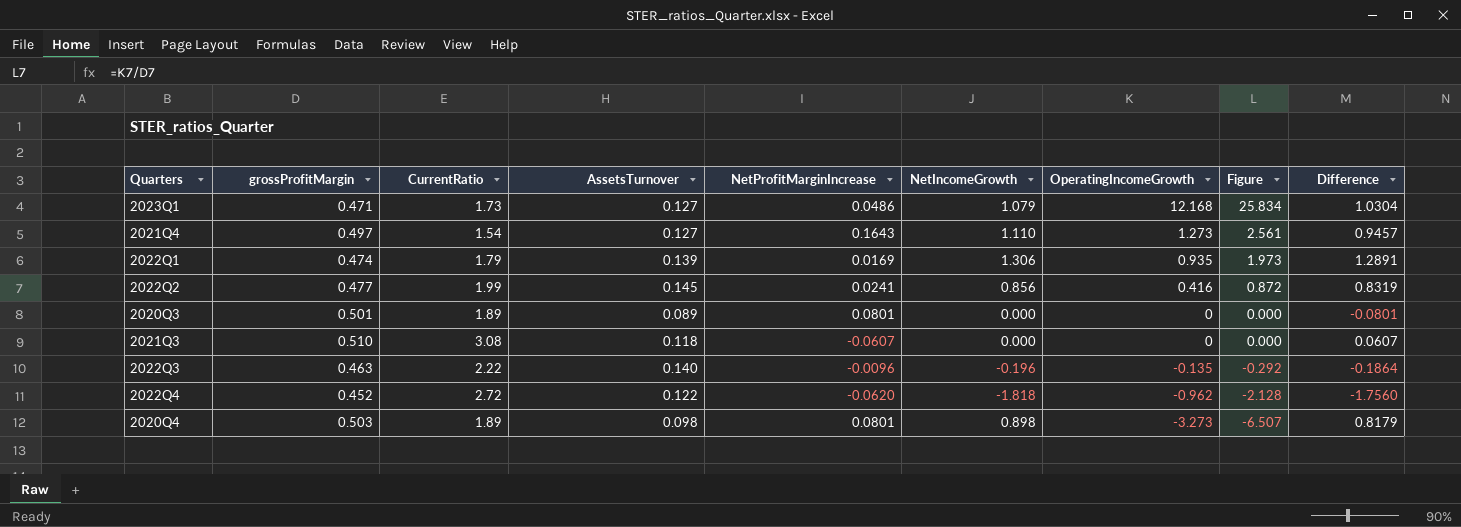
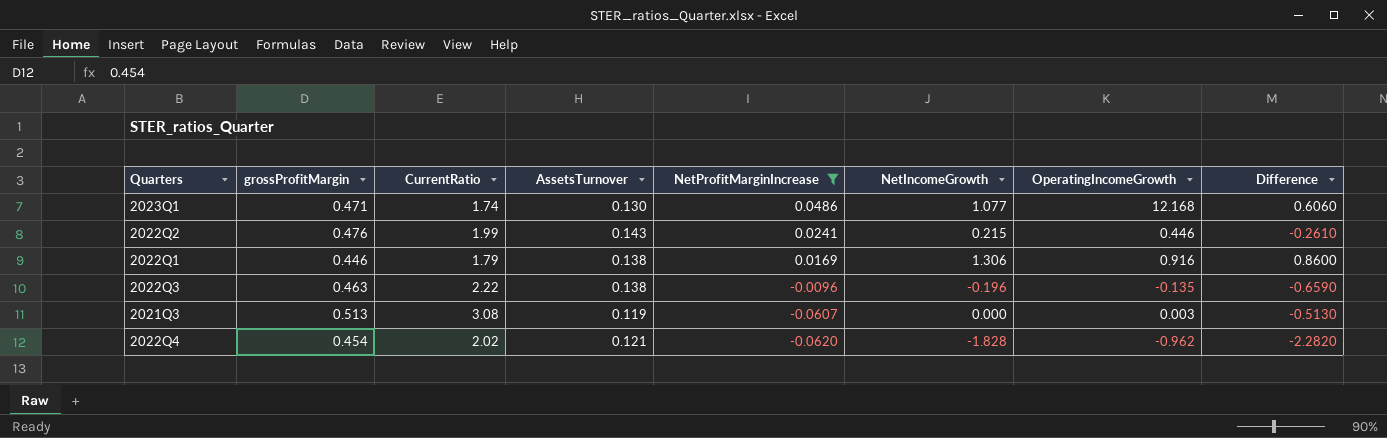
filter: none -> NetProfitMarginIncrease <= 0.0486
row order: OperatingIncomeGrowth descending -> NetProfitMarginIncrease descending
column Figure | formula: [OperatingIncomeGrowth] / [grossProfitMargin] -> none
column Difference | formula: [NetIncomeGrowth] - [NetProfitMarginIncrease] -> [NetIncomeGrowth] - [grossProfitMargin]
2023Q1 | CurrentRatio: 1.73 -> 1.74
2023Q1 | AssetsTurnover: 0.127 -> 0.130
2023Q1 | NetIncomeGrowth: 1.079 -> 1.077
2022Q2 | grossProfitMargin: 0.477 -> 0.476
2022Q2 | AssetsTurnover: 0.145 -> 0.143
2022Q2 | NetIncomeGrowth: 0.856 -> 0.215
2022Q2 | OperatingIncomeGrowth: 0.416 -> 0.446
2022Q1 | grossProfitMargin: 0.474 -> 0.446
2022Q1 | AssetsTurnover: 0.139 -> 0.138
2022Q1 | OperatingIncomeGrowth: 0.935 -> 0.916
2022Q3 | AssetsTurnover: 0.140 -> 0.138
2021Q3 | grossProfitMargin: 0.510 -> 0.513
2021Q3 | AssetsTurnover: 0.118 -> 0.119
2021Q3 | OperatingIncomeGrowth: 0 -> 0.003
2022Q4 | grossProfitMargin: 0.452 -> 0.454
2022Q4 | CurrentRatio: 2.72 -> 2.02
2022Q4 | AssetsTurnover: 0.122 -> 0.121
2022Q4 | NetIncomeGrowth: -1.818 -> -1.828

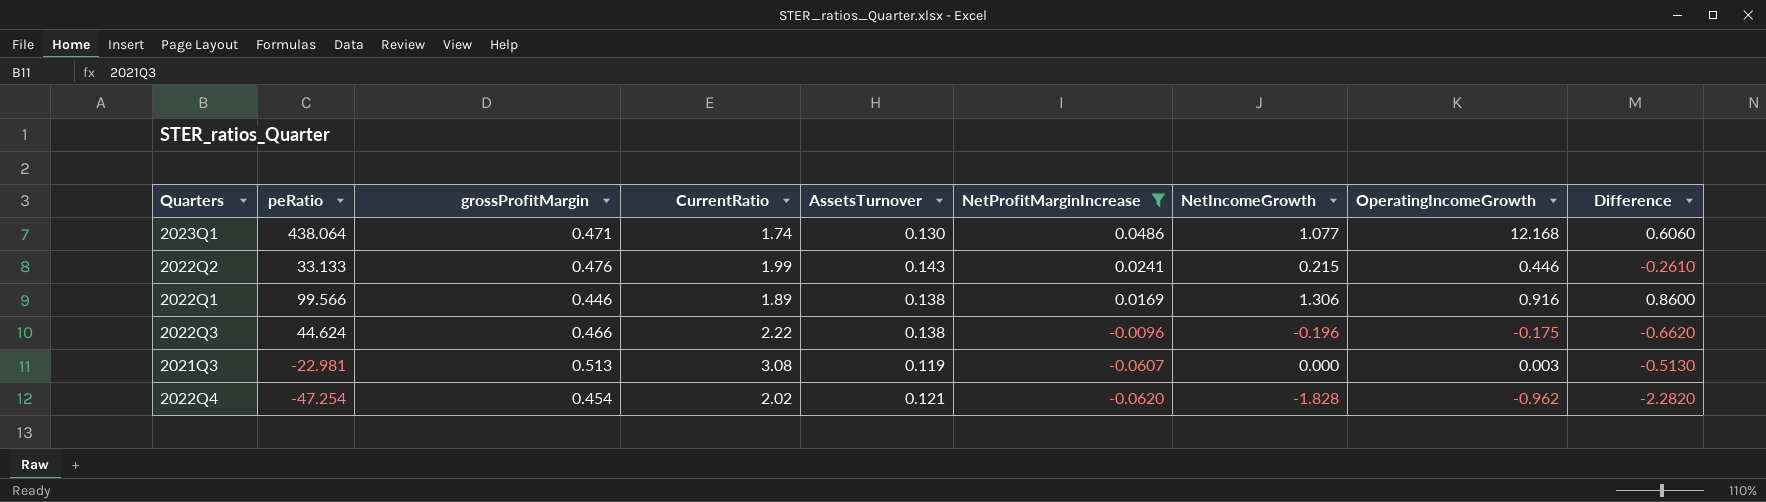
column peRatio | position: none -> 2
2022Q1 | CurrentRatio: 1.79 -> 1.89
2022Q3 | grossProfitMargin: 0.463 -> 0.466
2022Q3 | OperatingIncomeGrowth: -0.135 -> -0.175
2022Q3 | Difference: -0.6590 -> -0.6620

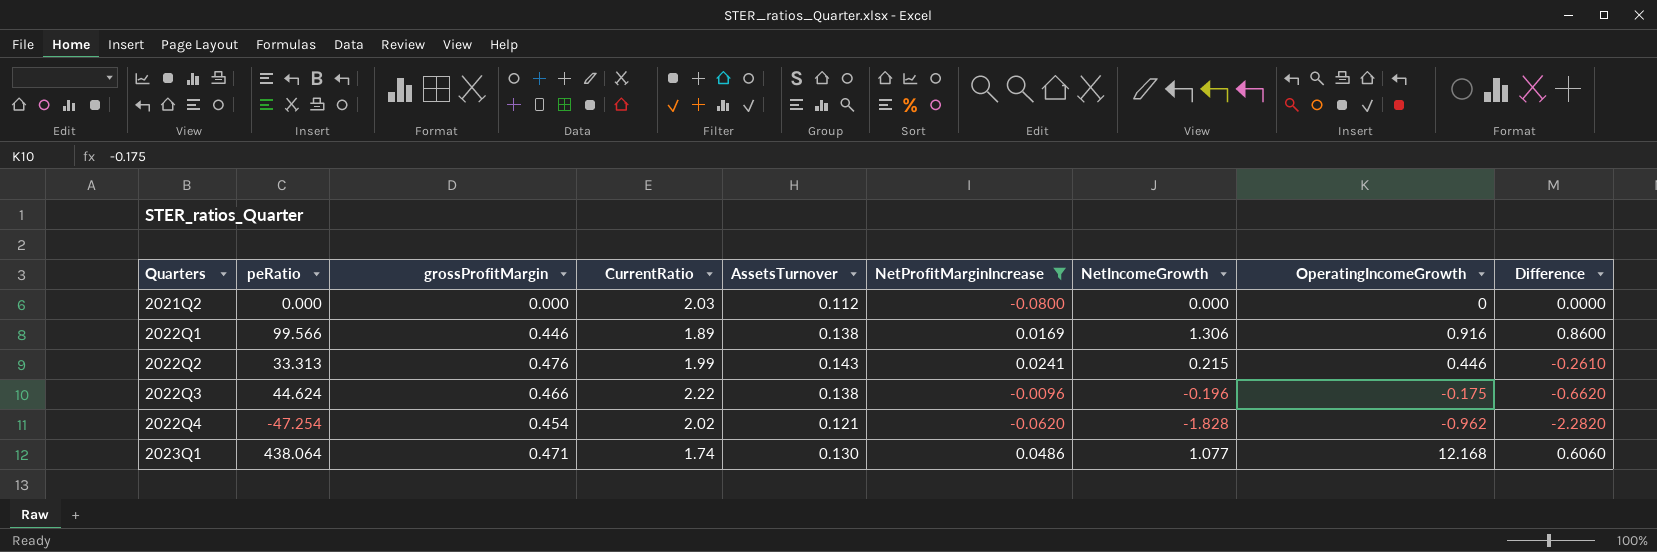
row order: NetProfitMarginIncrease descending -> Quarters ascending
row 2021Q3: -22.981 | 0.513 | 3.08 | 0.119 | -0.0607 | 0.000 | 0.003 | -0.5130 -> none
row 2021Q2: none -> 0.000 | 0.000 | 2.03 | 0.112 | -0.0800 | 0.000 | 0 | 0.0000
2022Q2 | peRatio: 33.133 -> 33.313

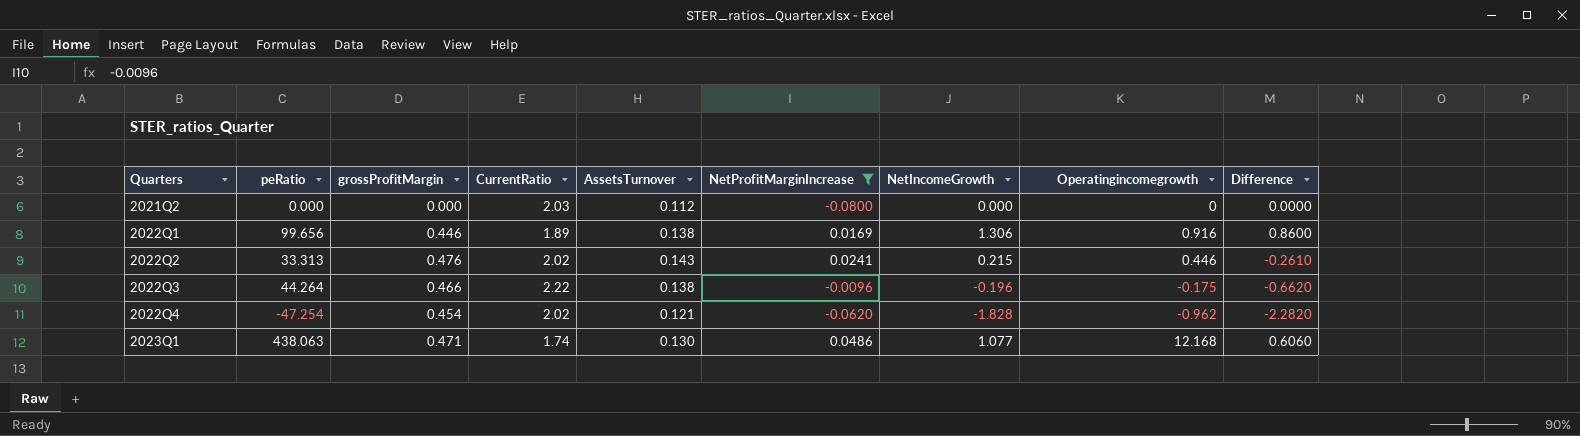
column name: OperatingIncomeGrowth -> Operatingincomegrowth
2022Q1 | peRatio: 99.566 -> 99.656
2022Q2 | CurrentRatio: 1.99 -> 2.02
2022Q3 | peRatio: 44.624 -> 44.264
2023Q1 | peRatio: 438.064 -> 438.063

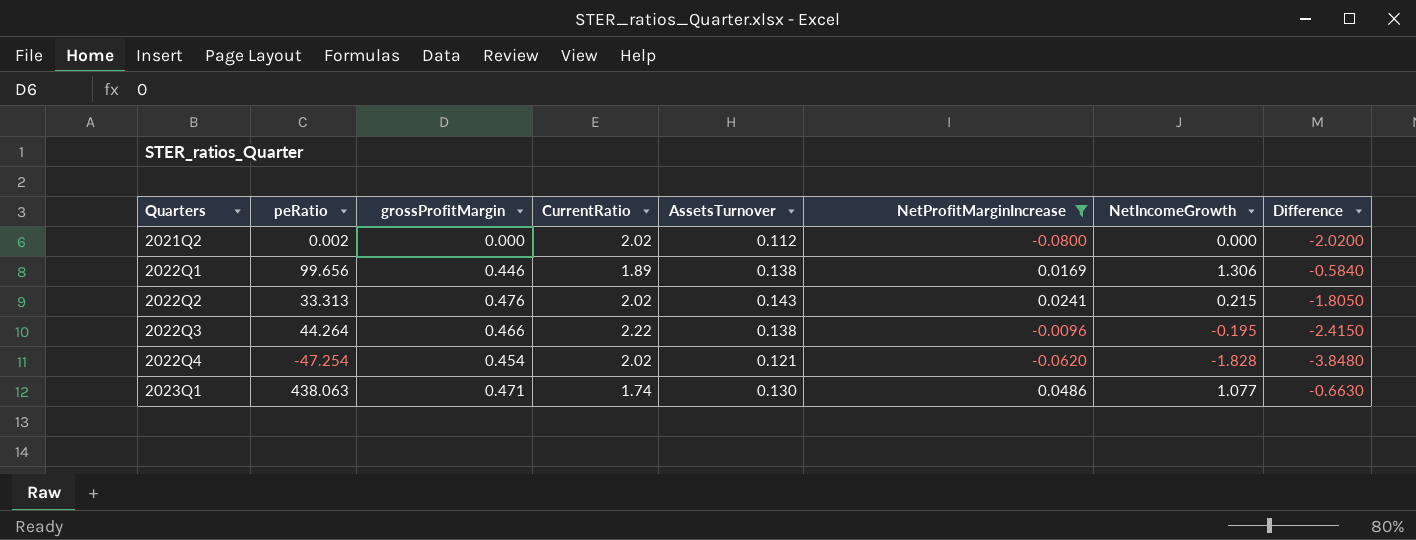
column Operatingincomegrowth | position: 8 -> none
column Difference | formula: [NetIncomeGrowth] - [grossProfitMargin] -> [NetIncomeGrowth] - [CurrentRatio]
2021Q2 | peRatio: 0.000 -> 0.002
2021Q2 | CurrentRatio: 2.03 -> 2.02
2022Q3 | NetIncomeGrowth: -0.196 -> -0.195

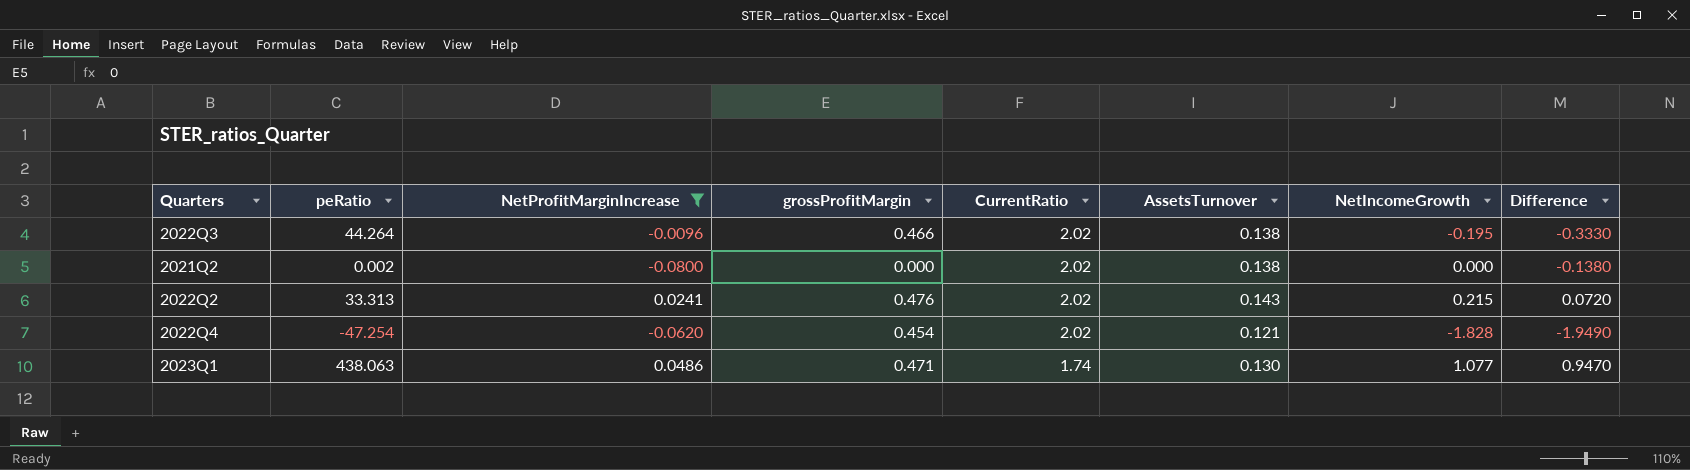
row order: Quarters ascending -> CurrentRatio descending
column NetProfitMarginIncrease | position: 6 -> 3
column Difference | formula: [NetIncomeGrowth] - [CurrentRatio] -> [NetIncomeGrowth] - [AssetsTurnover]
row 2022Q1: 99.656 | 0.446 | 1.89 | 0.138 | 0.0169 | 1.306 | -0.5840 -> none
2022Q3 | CurrentRatio: 2.22 -> 2.02
2021Q2 | AssetsTurnover: 0.112 -> 0.138

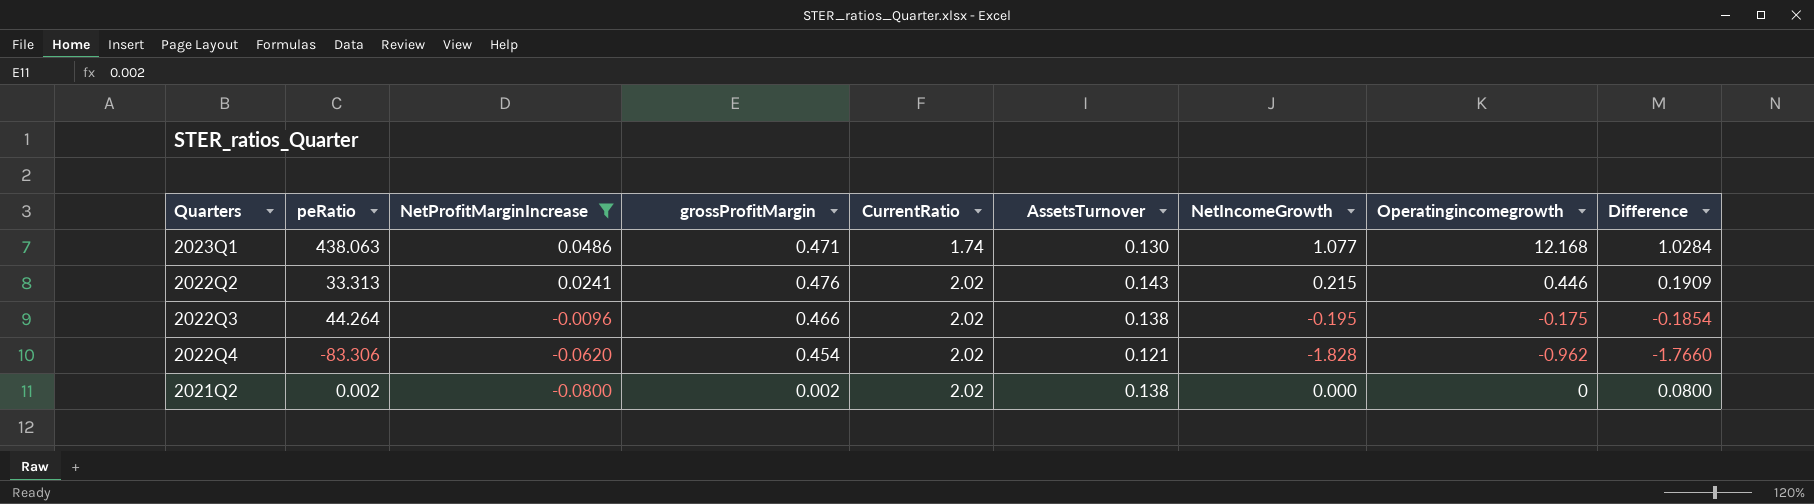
row order: CurrentRatio descending -> NetProfitMarginIncrease descending
column Operatingincomegrowth | position: none -> 8
column Difference | formula: [NetIncomeGrowth] - [AssetsTurnover] -> [NetIncomeGrowth] - [NetProfitMarginIncrease]
2022Q4 | peRatio: -47.254 -> -83.306
2021Q2 | grossProfitMargin: 0.000 -> 0.002

